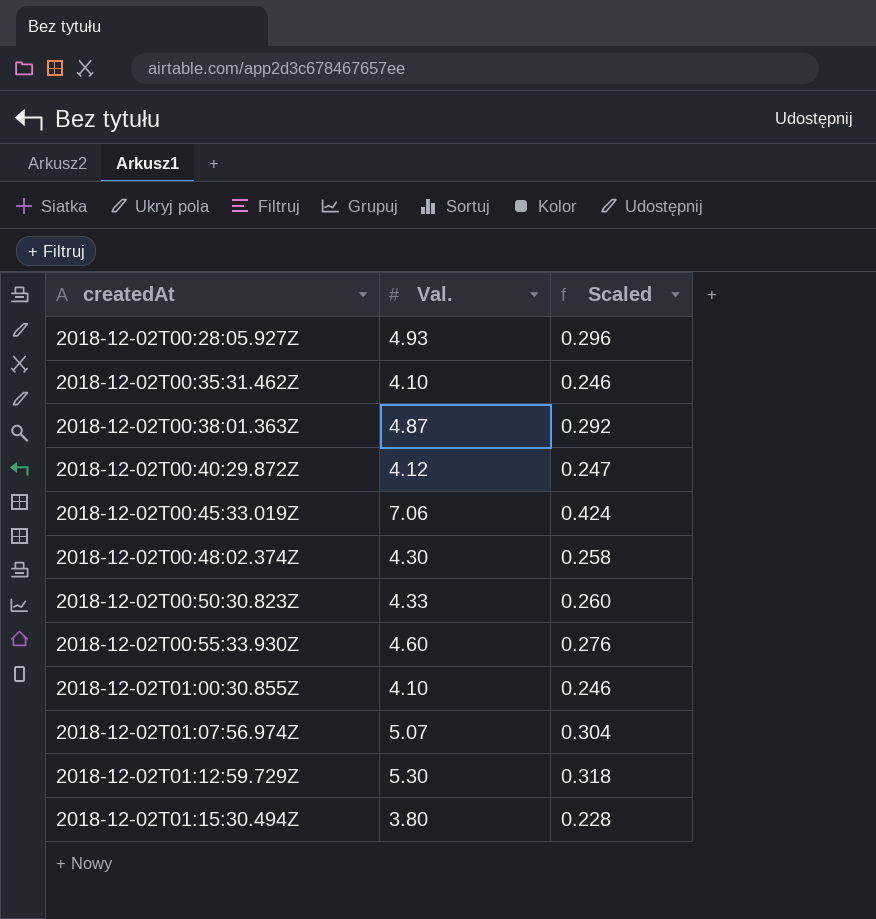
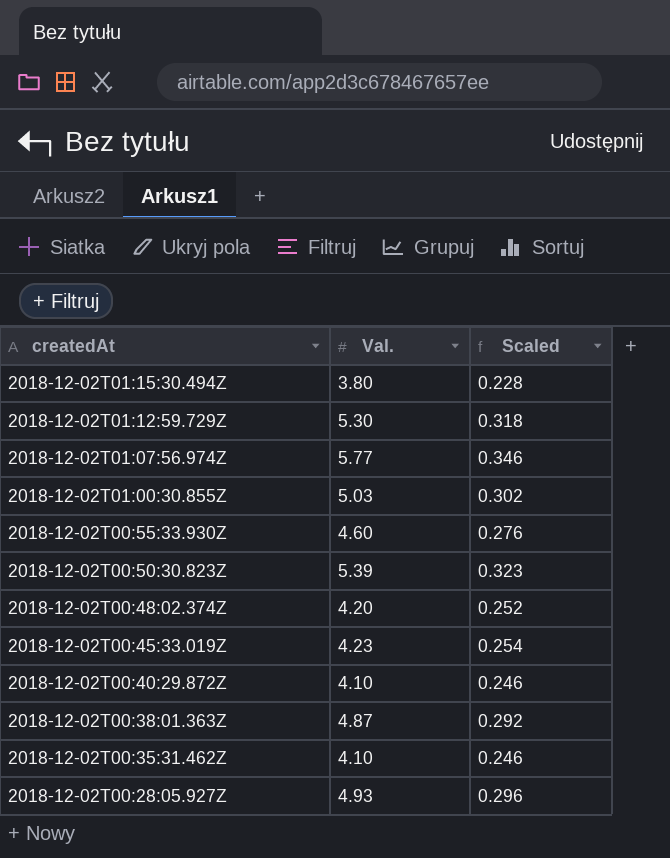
row order: createdAt ascending -> createdAt descending
2018-12-02T01:07:56.974Z | Val.: 5.07 -> 5.77
2018-12-02T01:07:56.974Z | Scaled: 0.304 -> 0.346
2018-12-02T01:00:30.855Z | Val.: 4.10 -> 5.03
2018-12-02T01:00:30.855Z | Scaled: 0.246 -> 0.302
2018-12-02T00:50:30.823Z | Val.: 4.33 -> 5.39
2018-12-02T00:50:30.823Z | Scaled: 0.260 -> 0.323
2018-12-02T00:48:02.374Z | Val.: 4.30 -> 4.20
2018-12-02T00:48:02.374Z | Scaled: 0.258 -> 0.252
2018-12-02T00:45:33.019Z | Val.: 7.06 -> 4.23
2018-12-02T00:45:33.019Z | Scaled: 0.424 -> 0.254
2018-12-02T00:40:29.872Z | Val.: 4.12 -> 4.10
2018-12-02T00:40:29.872Z | Scaled: 0.247 -> 0.246

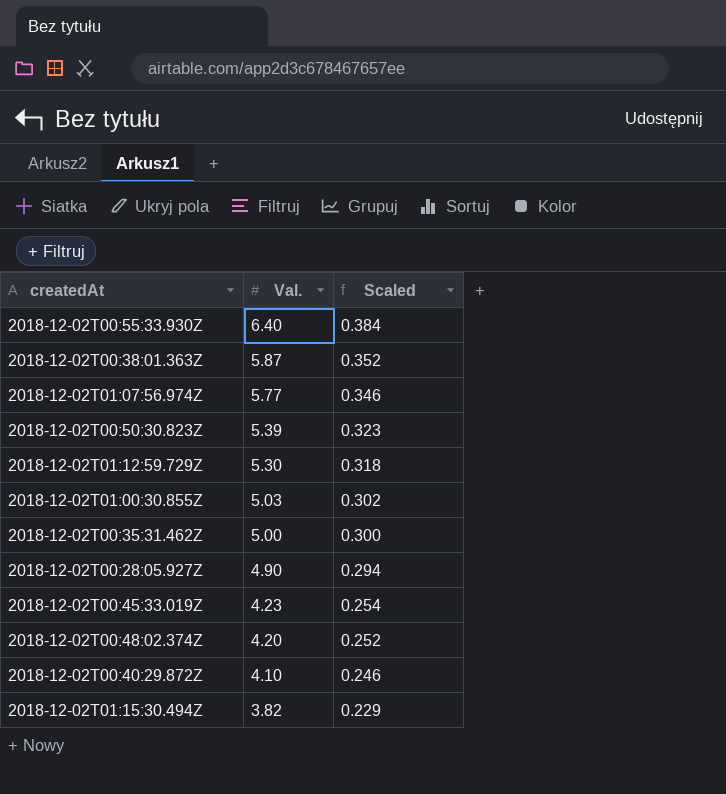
row order: createdAt descending -> Val. descending
2018-12-02T00:55:33.930Z | Val.: 4.60 -> 6.40
2018-12-02T00:55:33.930Z | Scaled: 0.276 -> 0.384
2018-12-02T00:38:01.363Z | Val.: 4.87 -> 5.87
2018-12-02T00:38:01.363Z | Scaled: 0.292 -> 0.352
2018-12-02T00:35:31.462Z | Val.: 4.10 -> 5.00
2018-12-02T00:35:31.462Z | Scaled: 0.246 -> 0.300
2018-12-02T00:28:05.927Z | Val.: 4.93 -> 4.90
2018-12-02T00:28:05.927Z | Scaled: 0.296 -> 0.294
2018-12-02T01:15:30.494Z | Val.: 3.80 -> 3.82
2018-12-02T01:15:30.494Z | Scaled: 0.228 -> 0.229

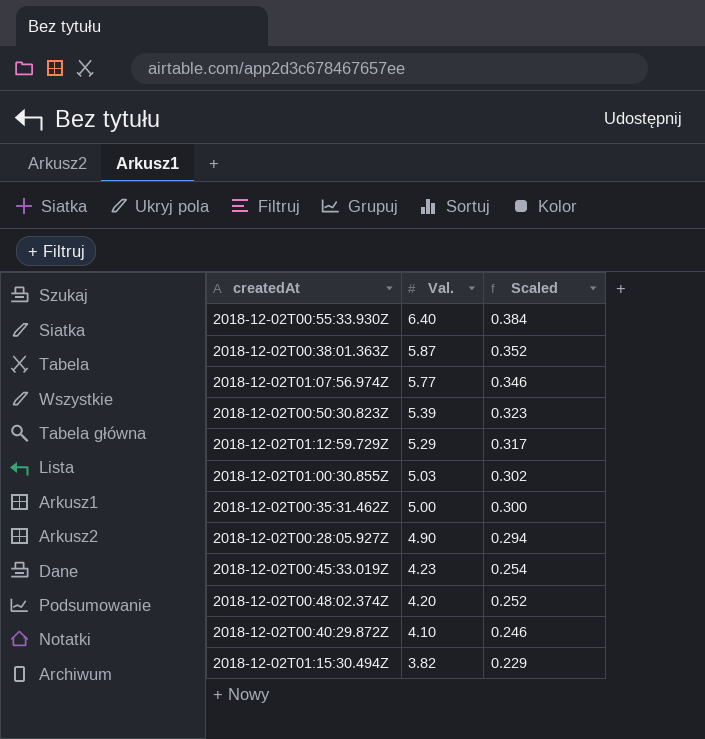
2018-12-02T01:12:59.729Z | Val.: 5.30 -> 5.29
2018-12-02T01:12:59.729Z | Scaled: 0.318 -> 0.317

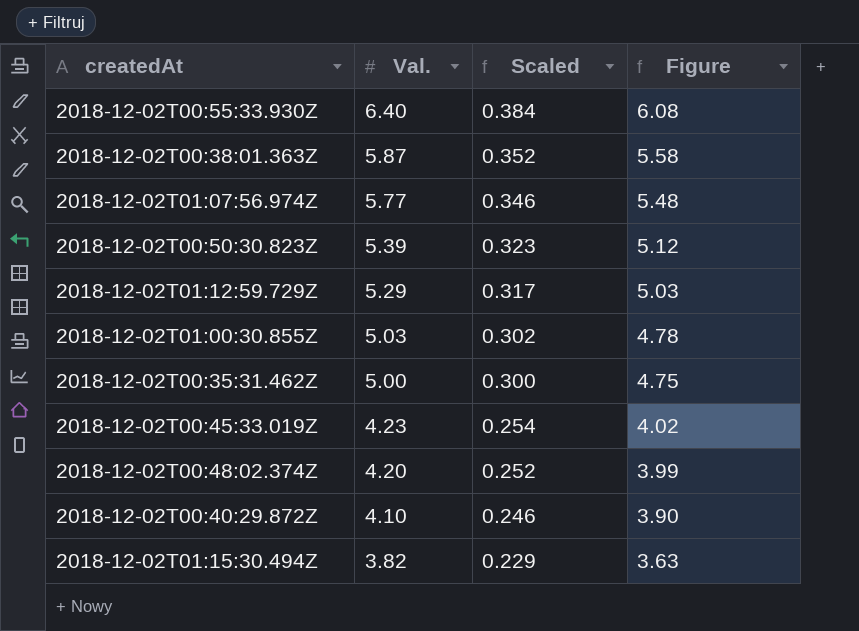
column Figure | formula: none -> [Val.] * 0.95
row 2018-12-02T00:28:05.927Z: 4.90 | 0.294 -> none

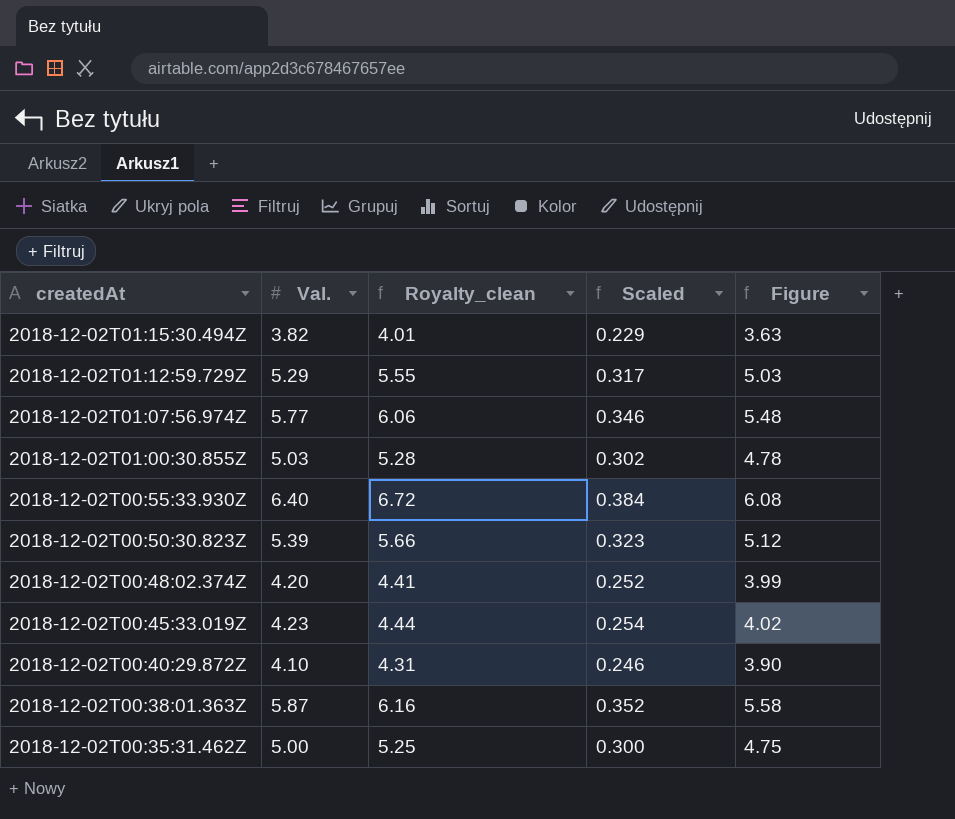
row order: Val. descending -> createdAt descending
column Royalty_clean | formula: none -> [Val.] * 1.05

